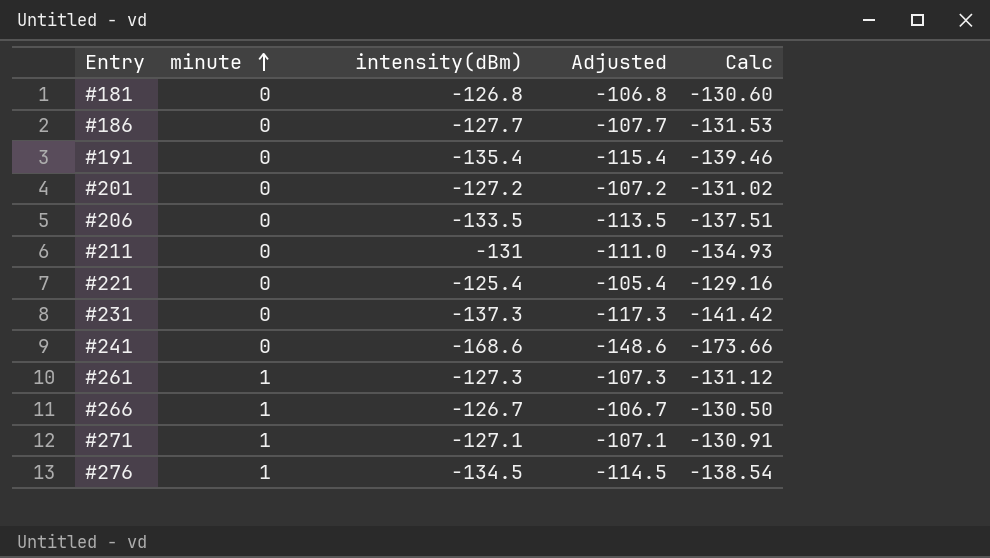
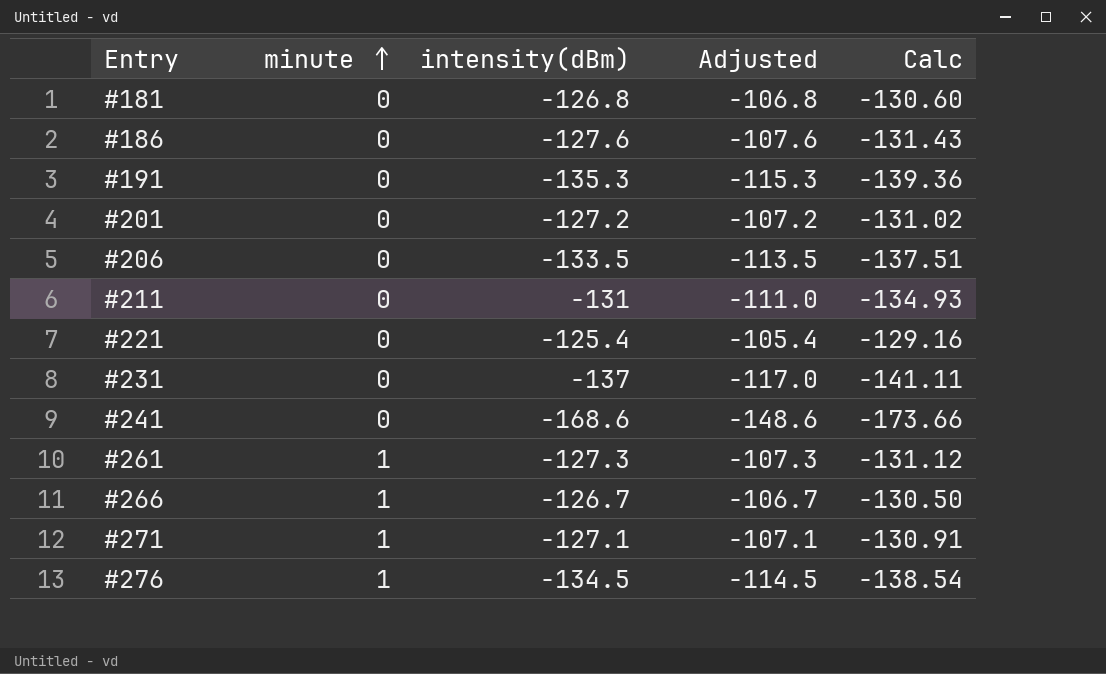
#186 | intensity(dBm): -127.7 -> -127.6
#186 | Adjusted: -107.7 -> -107.6
#186 | Calc: -131.53 -> -131.43
#191 | intensity(dBm): -135.4 -> -135.3
#191 | Adjusted: -115.4 -> -115.3
#191 | Calc: -139.46 -> -139.36
#231 | intensity(dBm): -137.3 -> -137
#231 | Adjusted: -117.3 -> -117.0
#231 | Calc: -141.42 -> -141.11

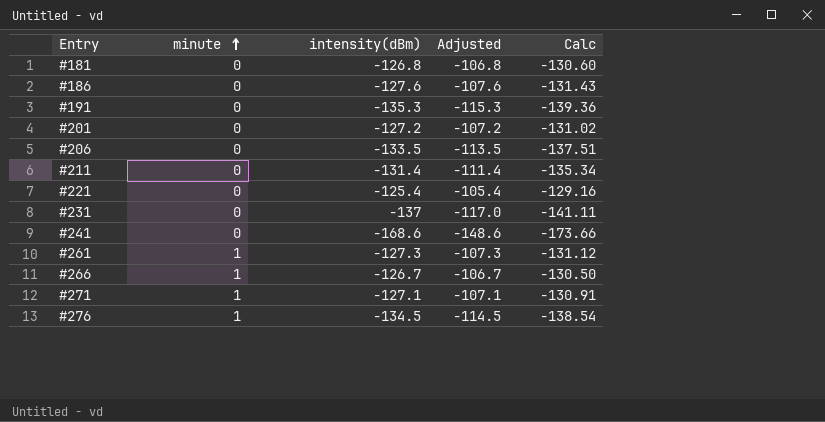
#211 | intensity(dBm): -131 -> -131.4
#211 | Adjusted: -111.0 -> -111.4
#211 | Calc: -134.93 -> -135.34

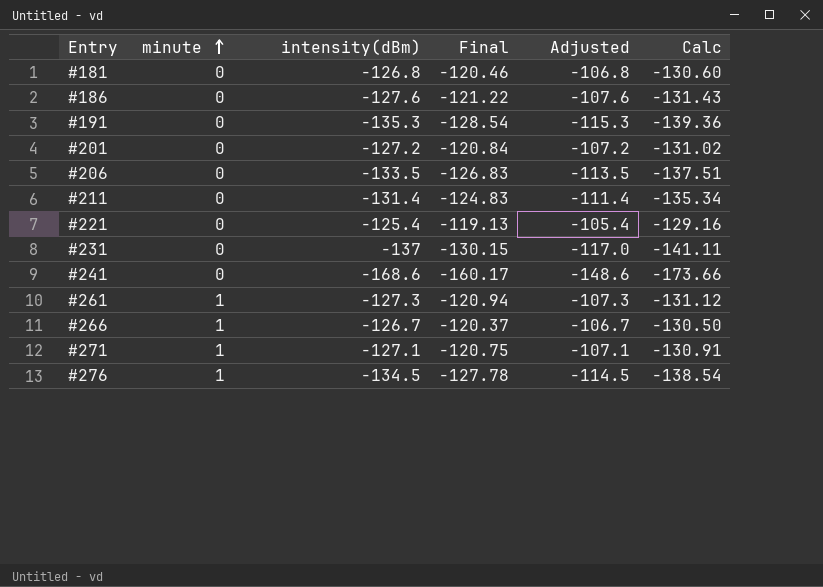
column Final | formula: none -> [intensity(dBm)] * 0.95

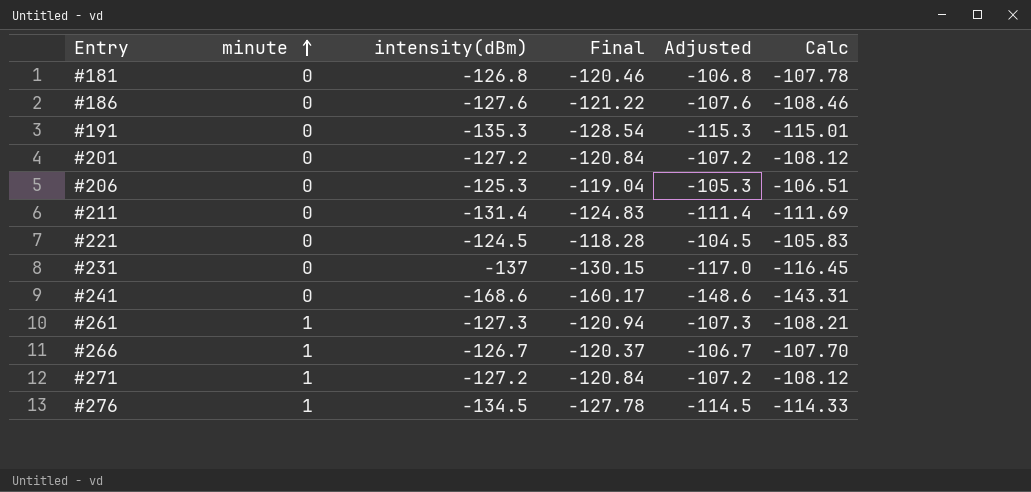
column Calc | formula: [intensity(dBm)] * 1.03 -> [intensity(dBm)] * 0.85
#206 | intensity(dBm): -133.5 -> -125.3
#206 | Final: -126.83 -> -119.04
#206 | Adjusted: -113.5 -> -105.3
#221 | intensity(dBm): -125.4 -> -124.5
#221 | Final: -119.13 -> -118.28
#221 | Adjusted: -105.4 -> -104.5
#271 | intensity(dBm): -127.1 -> -127.2
#271 | Final: -120.75 -> -120.84
#271 | Adjusted: -107.1 -> -107.2

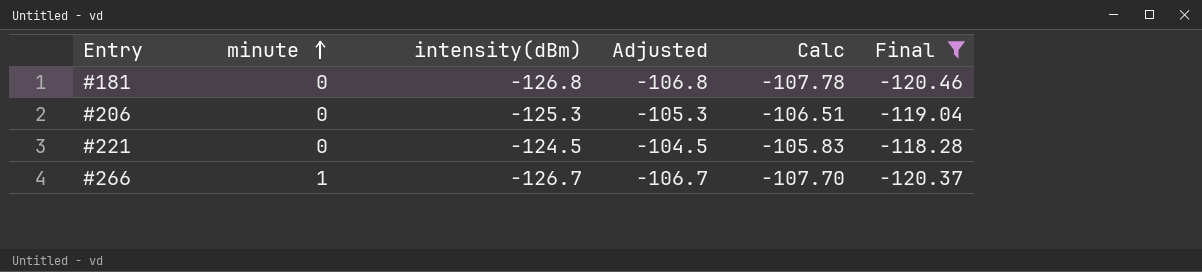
filter: none -> Final >= -120.46
column Final | position: 4 -> 6

